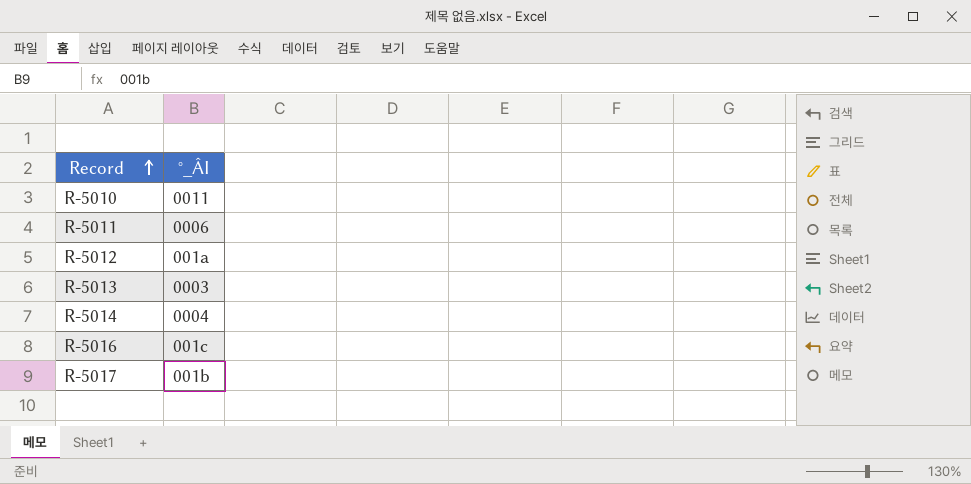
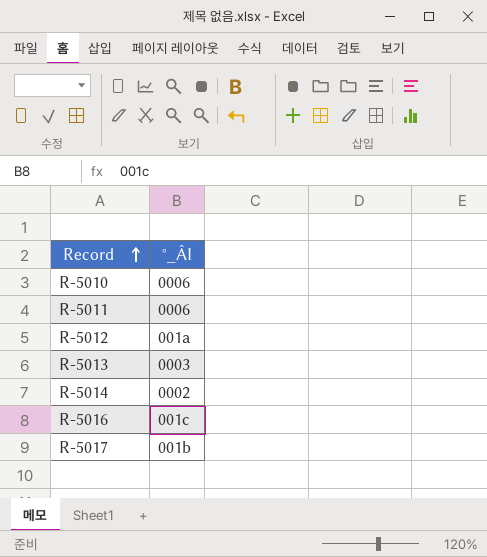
R-5010 | °_ÂI: 0011 -> 0006
R-5014 | °_ÂI: 0004 -> 0002

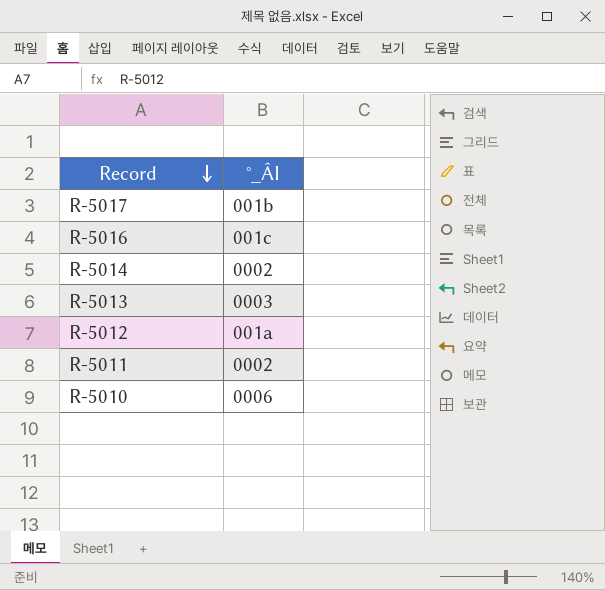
row order: Record ascending -> Record descending
R-5011 | °_ÂI: 0006 -> 0002

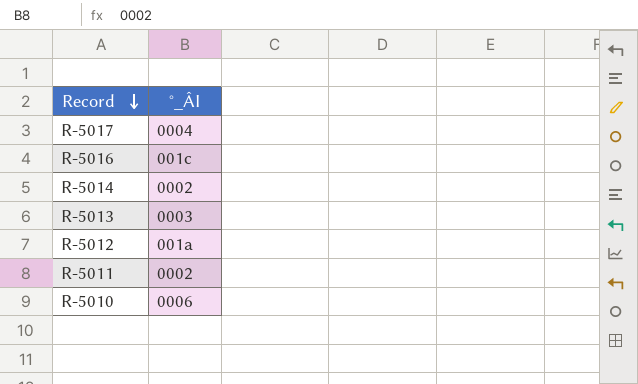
R-5017 | °_ÂI: 001b -> 0004

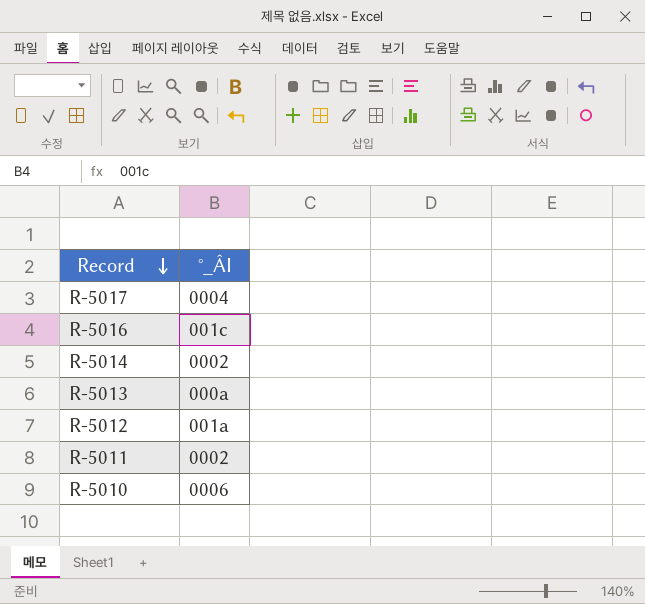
R-5013 | °_ÂI: 0003 -> 000a

